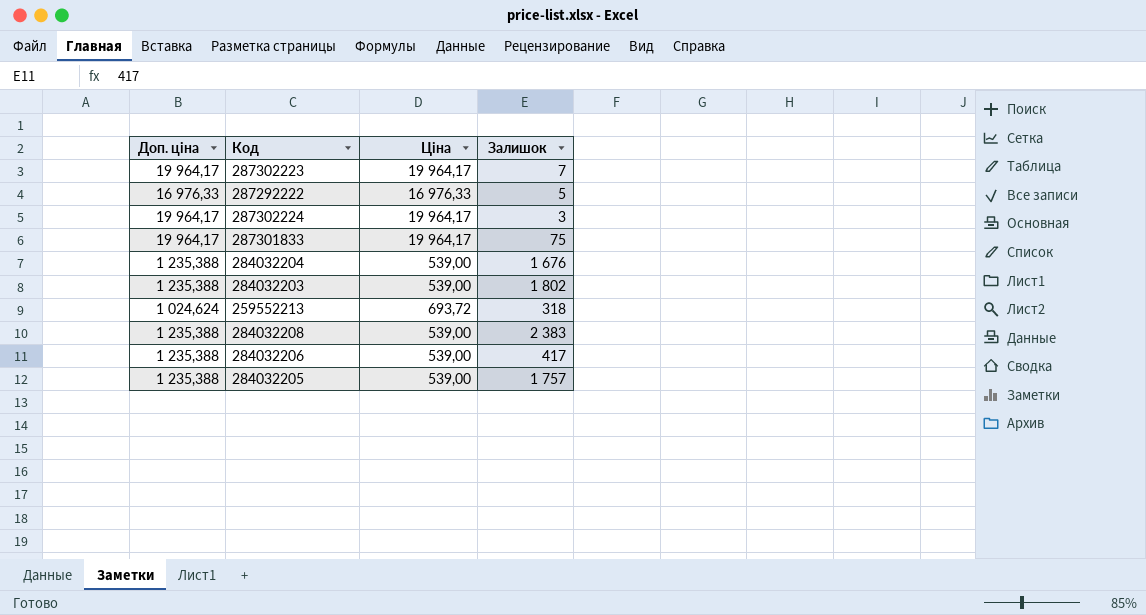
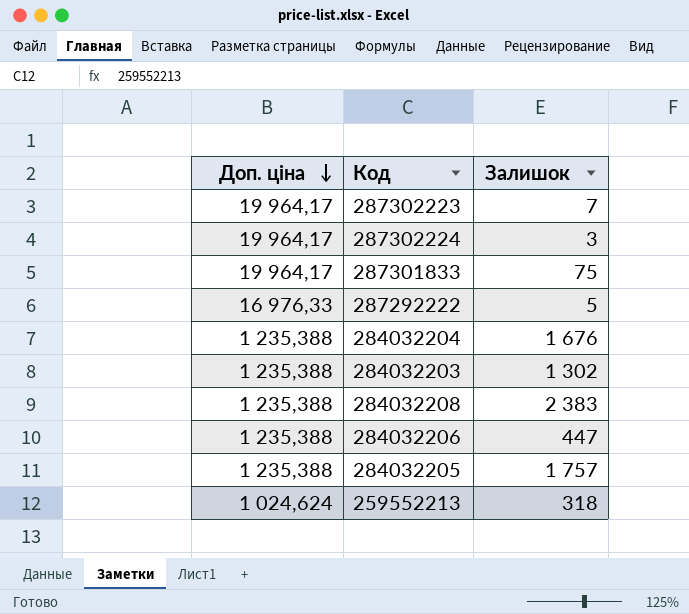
row order: none -> Доп. ціна descending
column Ціна | position: 3 -> none
284032203 | Залишок: 1 802 -> 1 302
284032206 | Залишок: 417 -> 447

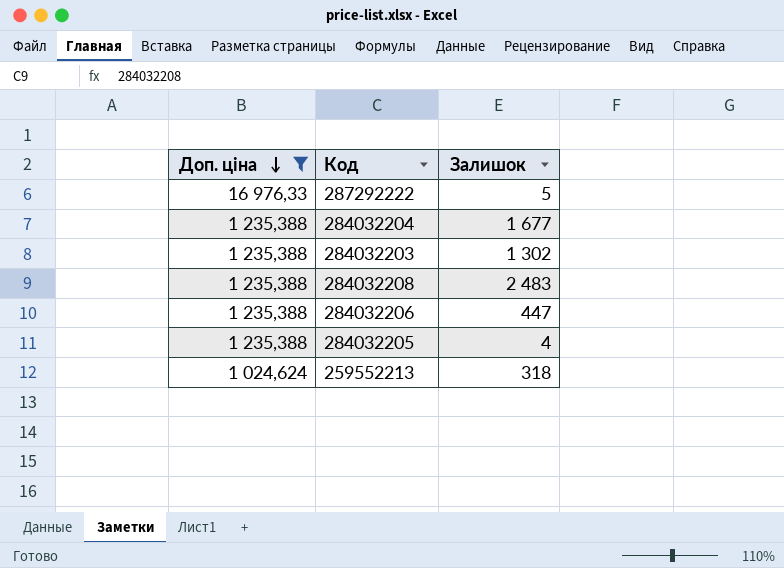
filter: none -> Доп. ціна != 19 964,17
284032204 | Залишок: 1 676 -> 1 677
284032208 | Залишок: 2 383 -> 2 483
284032205 | Залишок: 1 757 -> 4

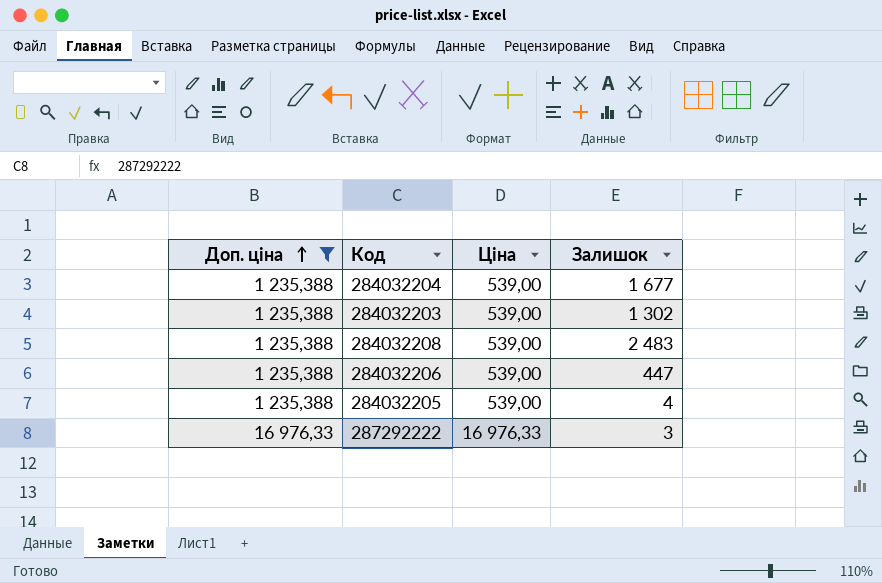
row order: Доп. ціна descending -> Доп. ціна ascending
column Ціна | position: none -> 3
row 259552213: 1 024,624 | 318 -> none
287292222 | Залишок: 5 -> 3

